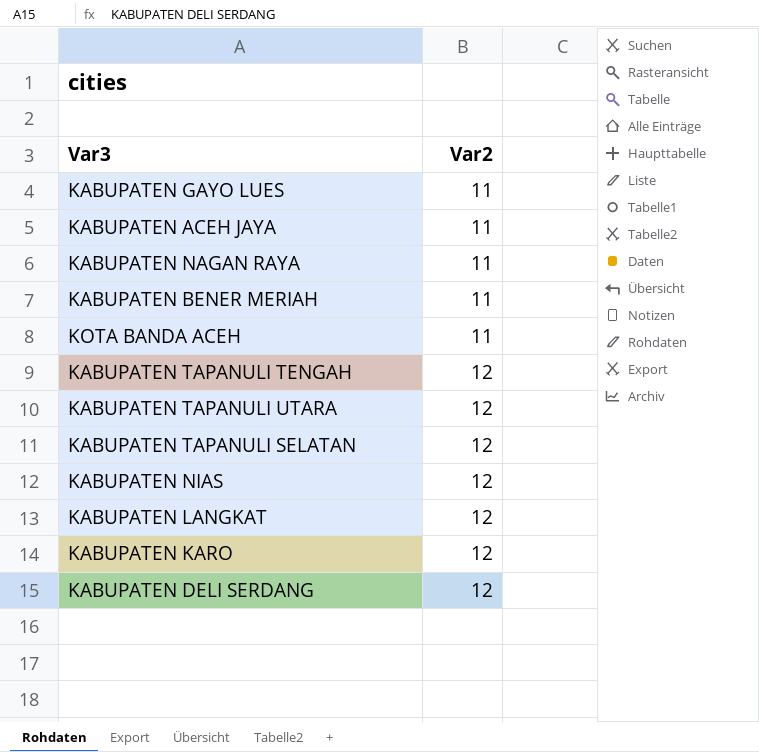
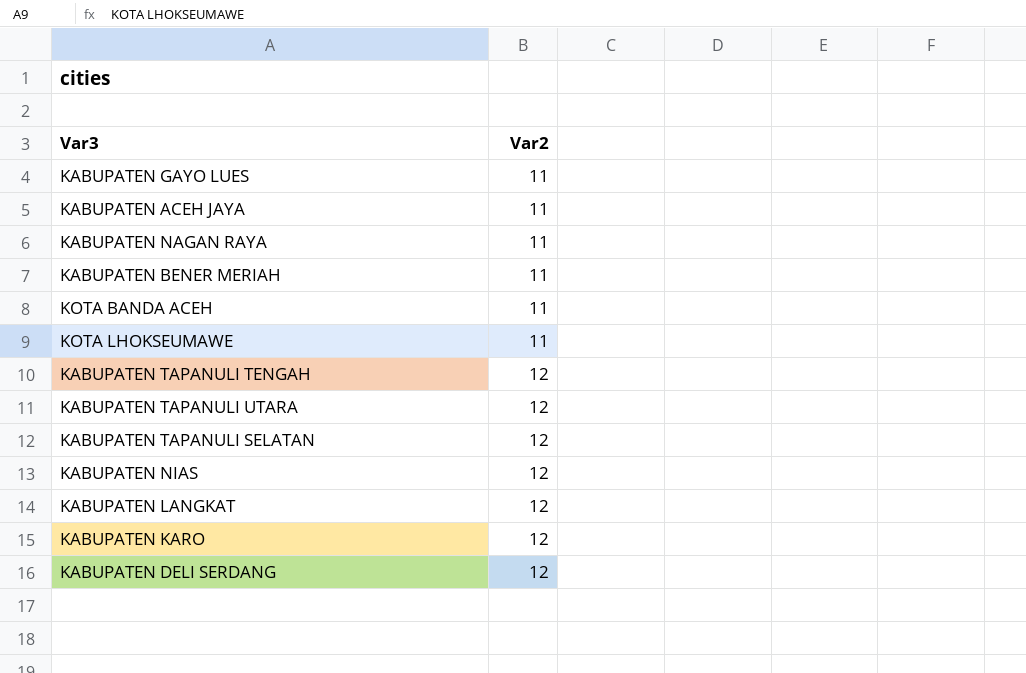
row KOTA LHOKSEUMAWE: none -> 11

